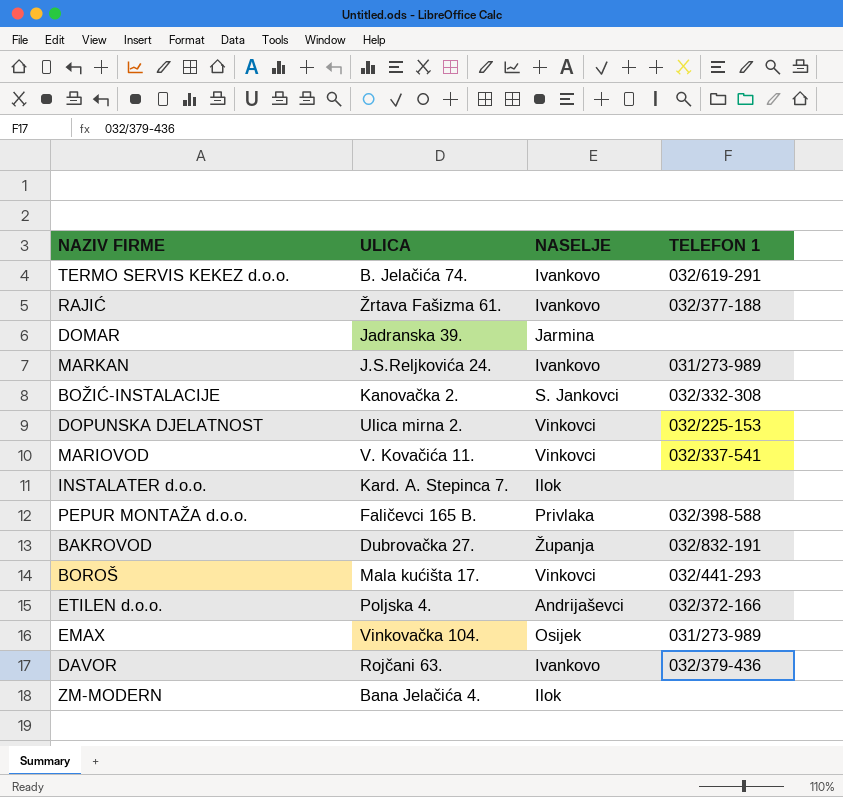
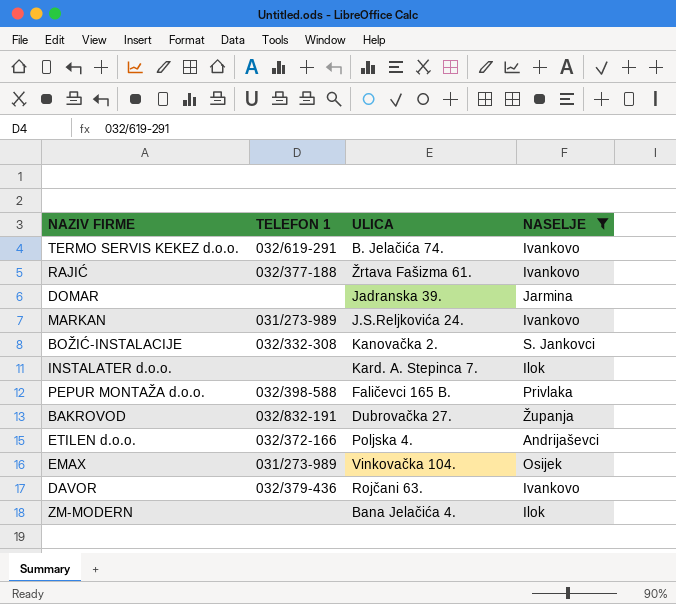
filter: none -> NASELJE != Vinkovci
column TELEFON 1 | position: 4 -> 2

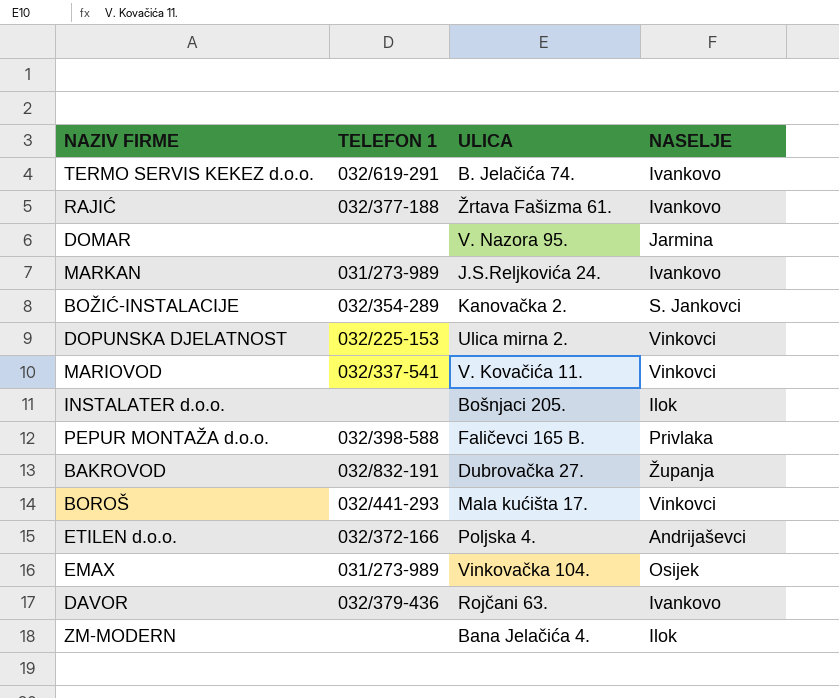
filter: NASELJE != Vinkovci -> none
DOMAR | ULICA: Jadranska 39. -> V. Nazora 95.
BOŽIĆ-INSTALACIJE | TELEFON 1: 032/332-308 -> 032/354-289
INSTALATER d.o.o. | ULICA: Kard. A. Stepinca 7. -> Bošnjaci 205.

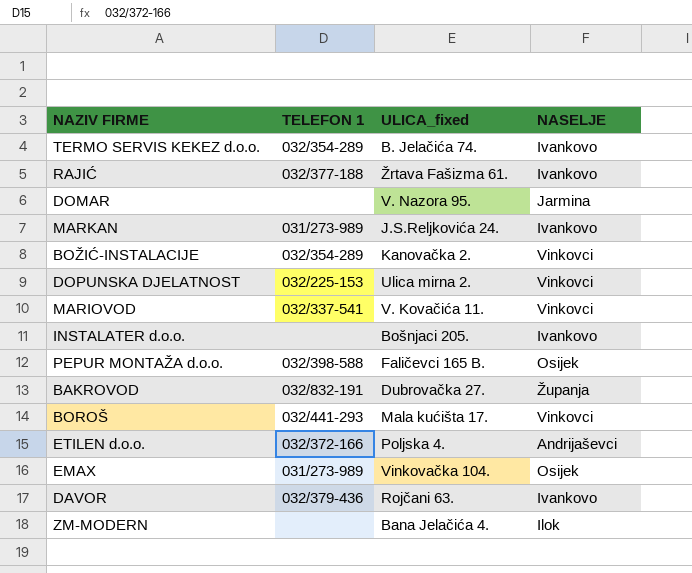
column name: ULICA -> ULICA_fixed
TERMO SERVIS KEKEZ d.o.o. | TELEFON 1: 032/619-291 -> 032/354-289
BOŽIĆ-INSTALACIJE | NASELJE: S. Jankovci -> Vinkovci
INSTALATER d.o.o. | NASELJE: Ilok -> Ivankovo
PEPUR MONTAŽA d.o.o. | NASELJE: Privlaka -> Osijek

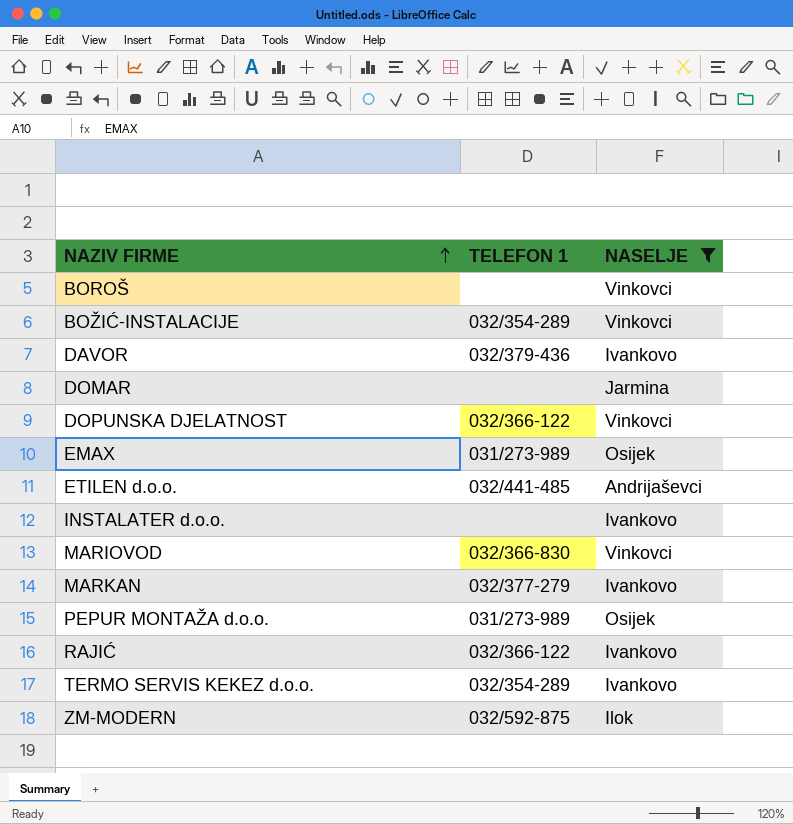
filter: none -> NASELJE != Županja
row order: none -> NAZIV FIRME ascending
column ULICA_fixed | position: 3 -> none
BOROŠ | TELEFON 1: 032/441-293 -> none
DOPUNSKA DJELATNOST | TELEFON 1: 032/225-153 -> 032/366-122
ETILEN d.o.o. | TELEFON 1: 032/372-166 -> 032/441-485
MARIOVOD | TELEFON 1: 032/337-541 -> 032/366-830
MARKAN | TELEFON 1: 031/273-989 -> 032/377-279
PEPUR MONTAŽA d.o.o. | TELEFON 1: 032/398-588 -> 031/273-989
RAJIĆ | TELEFON 1: 032/377-188 -> 032/366-122
ZM-MODERN | TELEFON 1: none -> 032/592-875

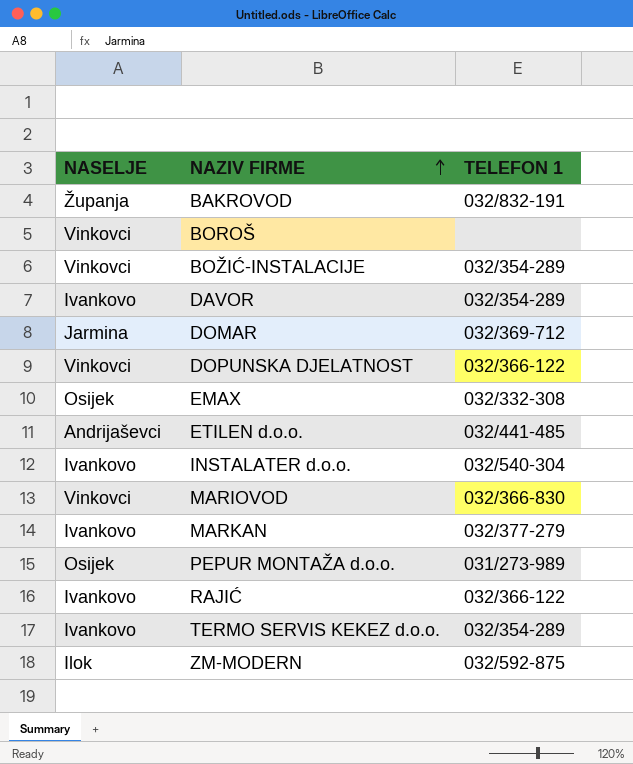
filter: NASELJE != Županja -> none
column NASELJE | position: 3 -> 1
DAVOR | TELEFON 1: 032/379-436 -> 032/354-289
DOMAR | TELEFON 1: none -> 032/369-712
EMAX | TELEFON 1: 031/273-989 -> 032/332-308
INSTALATER d.o.o. | TELEFON 1: none -> 032/540-304

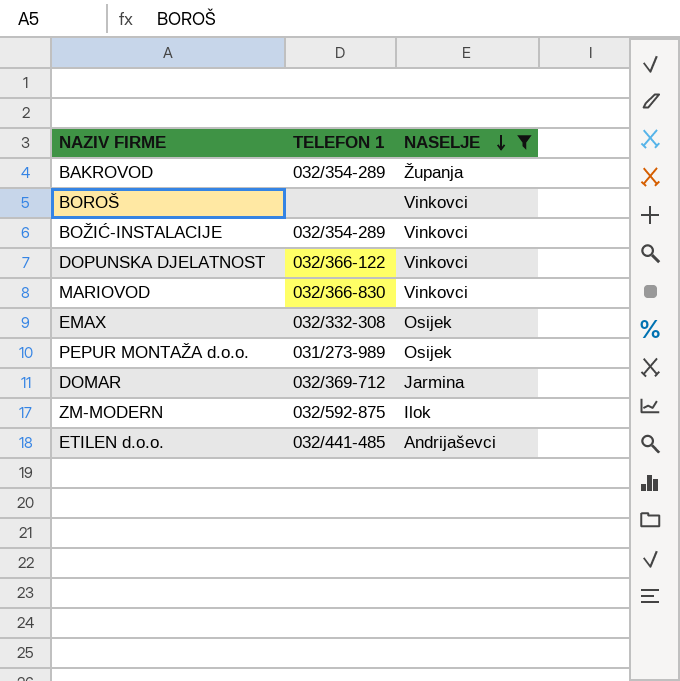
filter: none -> NASELJE != Ivankovo
row order: NAZIV FIRME ascending -> NASELJE descending
column NASELJE | position: 1 -> 3
BAKROVOD | TELEFON 1: 032/832-191 -> 032/354-289

